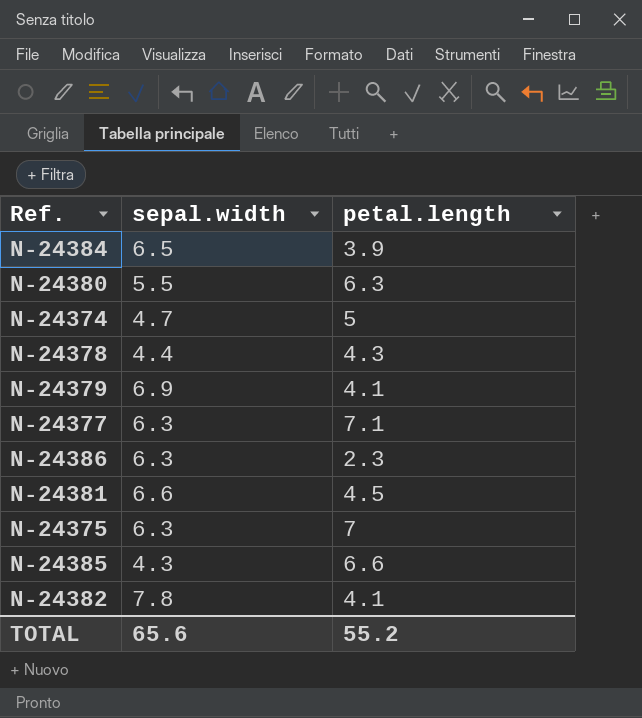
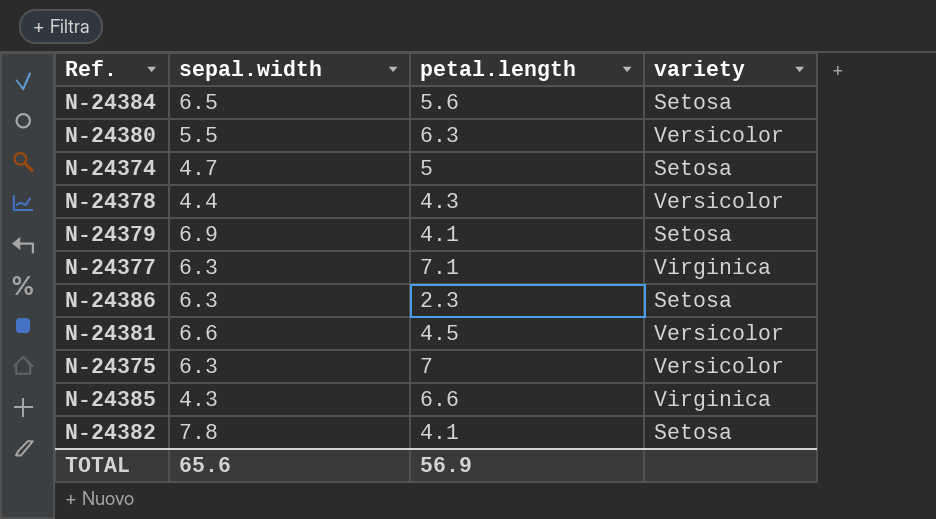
column variety | position: none -> 4
N-24384 | petal.length: 3.9 -> 5.6
TOTAL | petal.length: 55.2 -> 56.9

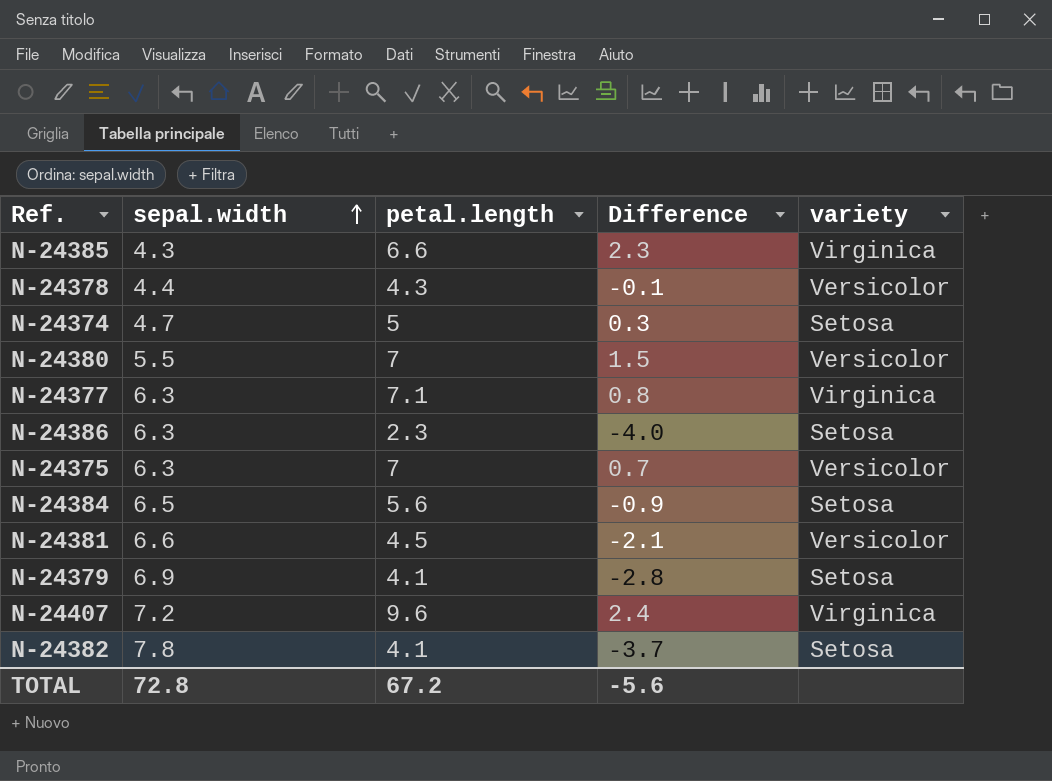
row order: none -> sepal.width ascending
column Difference | formula: none -> [petal.length] - [sepal.width]
N-24380 | petal.length: 6.3 -> 7
row N-24407: none -> 7.2 | 9.6 | 2.4 | Virginica
TOTAL | sepal.width: 65.6 -> 72.8
TOTAL | petal.length: 56.9 -> 67.2

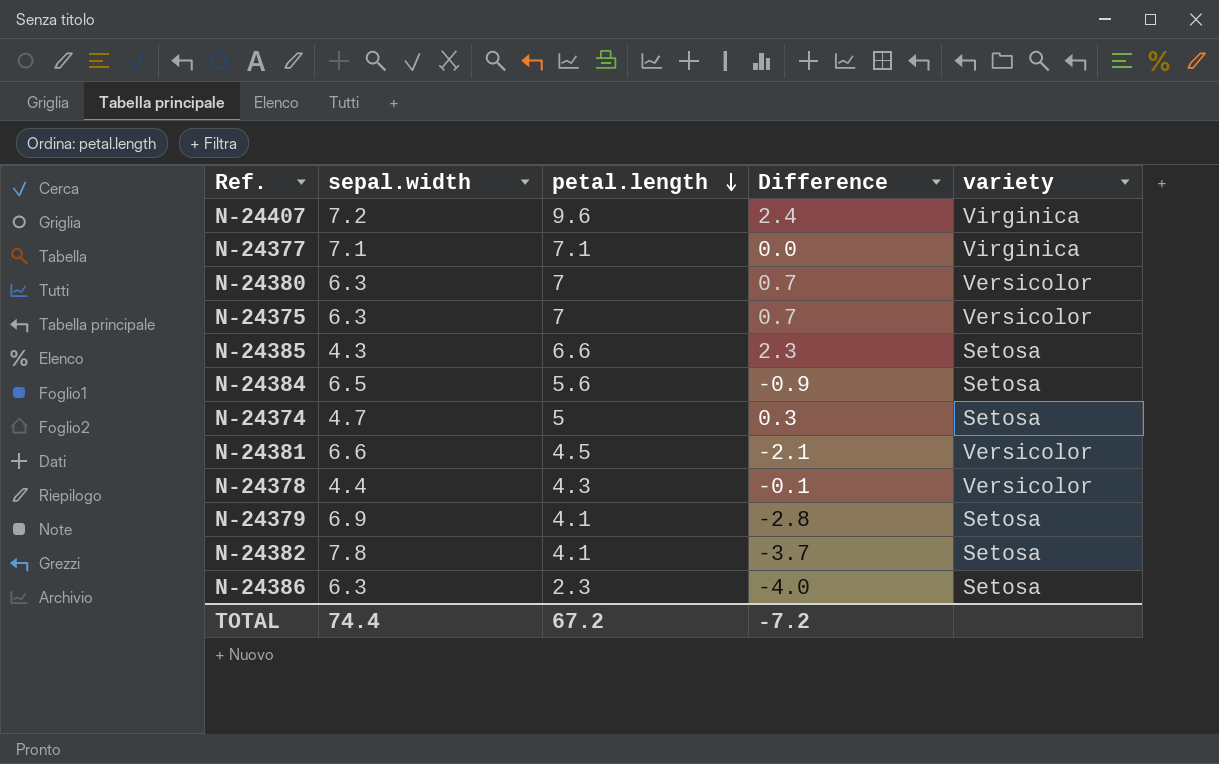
row order: sepal.width ascending -> petal.length descending
N-24377 | sepal.width: 6.3 -> 7.1
N-24377 | Difference: 0.8 -> 0.0
N-24380 | sepal.width: 5.5 -> 6.3
N-24380 | Difference: 1.5 -> 0.7
N-24385 | variety: Virginica -> Setosa
TOTAL | sepal.width: 72.8 -> 74.4
TOTAL | Difference: -5.6 -> -7.2

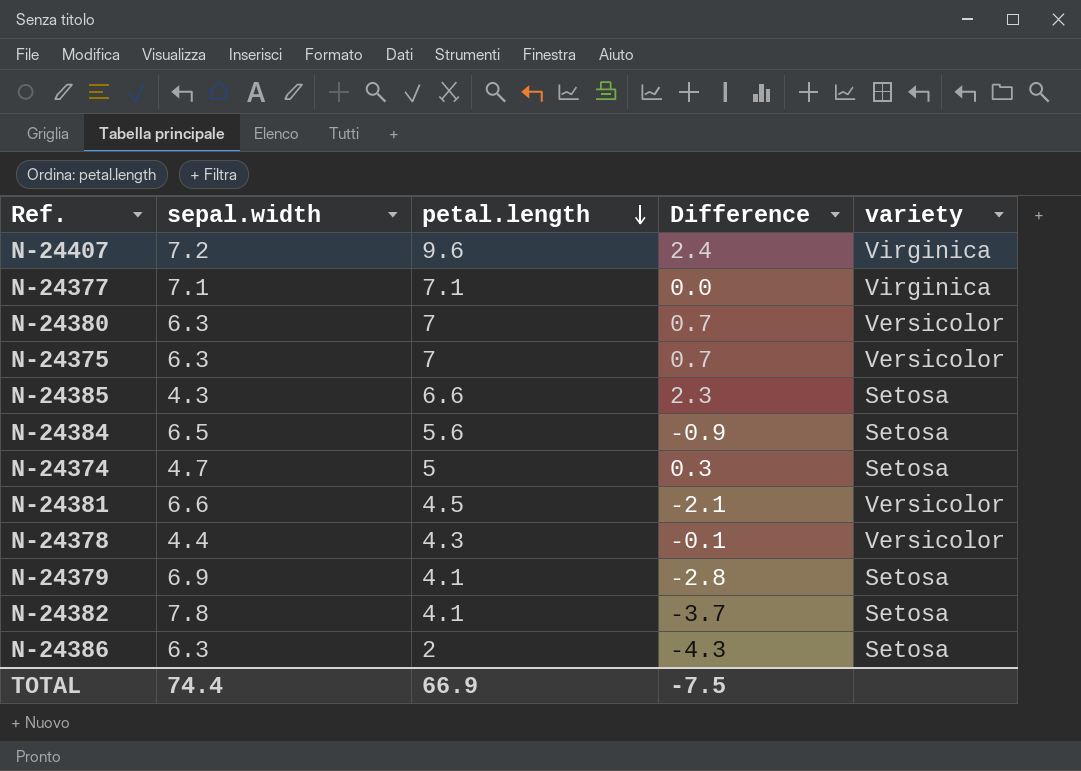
N-24386 | petal.length: 2.3 -> 2
N-24386 | Difference: -4.0 -> -4.3
TOTAL | petal.length: 67.2 -> 66.9
TOTAL | Difference: -7.2 -> -7.5

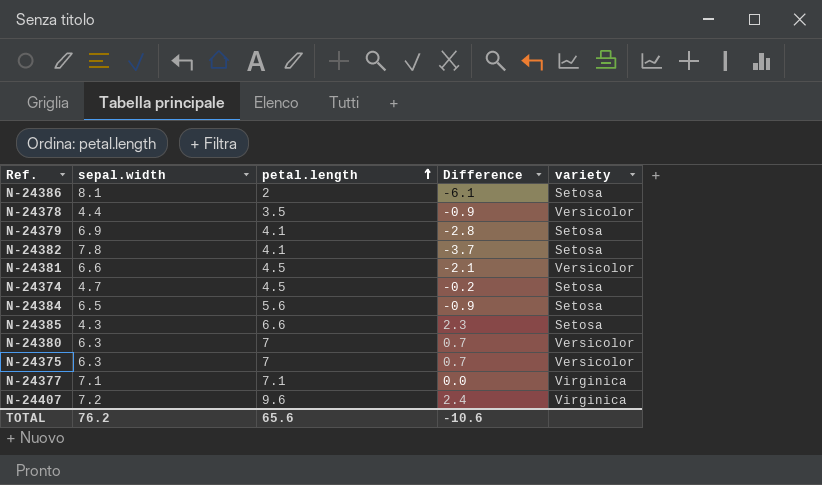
row order: petal.length descending -> petal.length ascending
N-24386 | sepal.width: 6.3 -> 8.1
N-24386 | Difference: -4.3 -> -6.1
N-24378 | petal.length: 4.3 -> 3.5
N-24378 | Difference: -0.1 -> -0.9
N-24374 | petal.length: 5 -> 4.5
N-24374 | Difference: 0.3 -> -0.2
TOTAL | sepal.width: 74.4 -> 76.2
TOTAL | petal.length: 66.9 -> 65.6
TOTAL | Difference: -7.5 -> -10.6

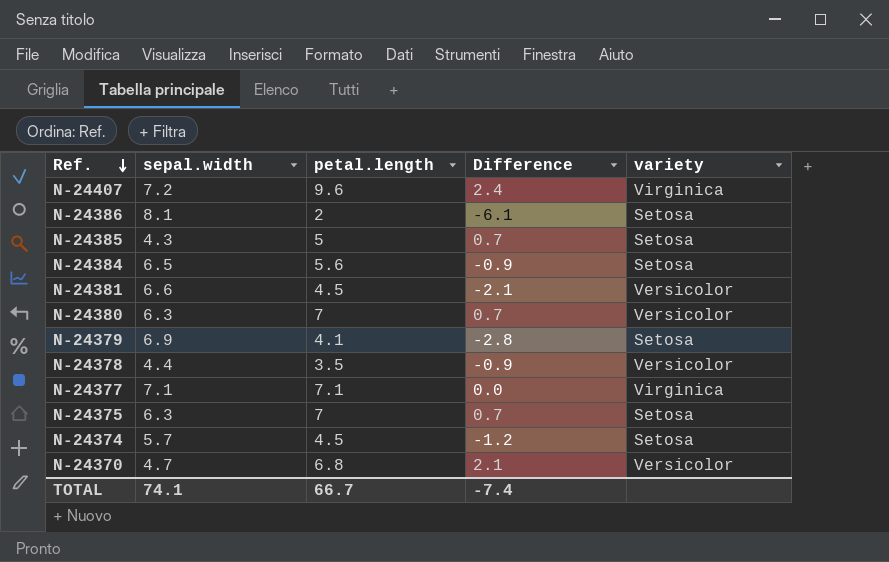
row order: petal.length ascending -> Ref. descending
row N-24382: 7.8 | 4.1 | -3.7 | Setosa -> none
N-24385 | petal.length: 6.6 -> 5
N-24385 | Difference: 2.3 -> 0.7
N-24375 | variety: Versicolor -> Setosa
N-24374 | sepal.width: 4.7 -> 5.7
N-24374 | Difference: -0.2 -> -1.2
row N-24370: none -> 4.7 | 6.8 | 2.1 | Versicolor
TOTAL | sepal.width: 76.2 -> 74.1
TOTAL | petal.length: 65.6 -> 66.7
TOTAL | Difference: -10.6 -> -7.4

